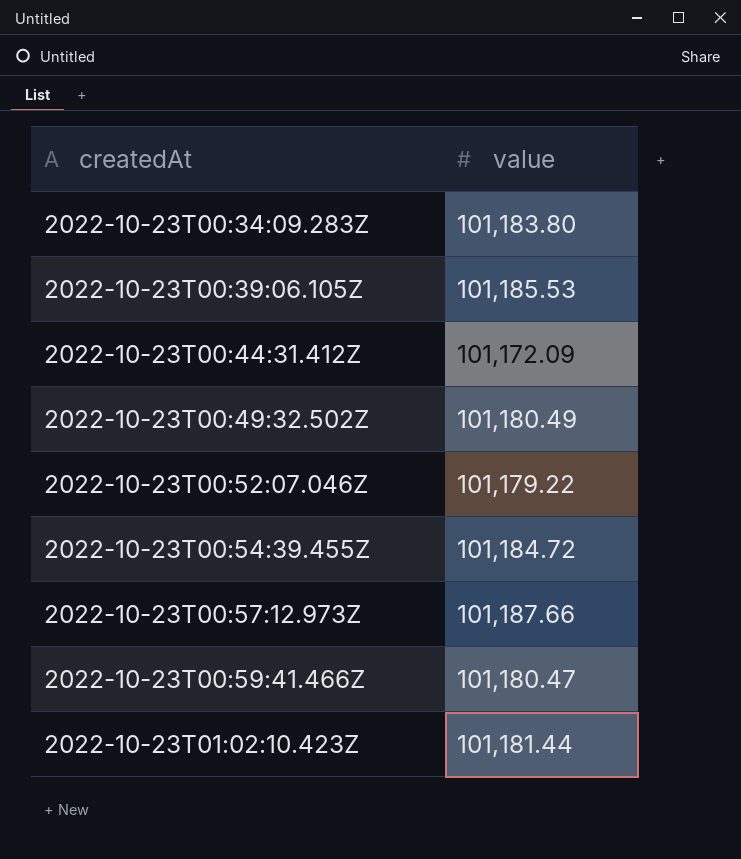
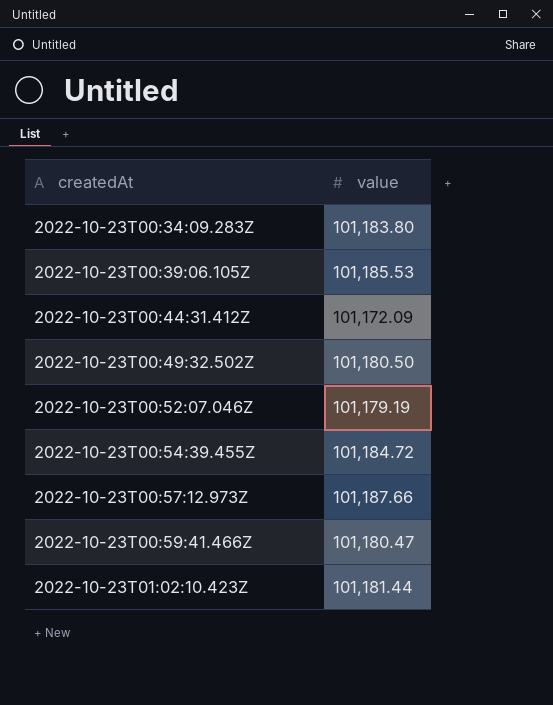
2022-10-23T00:49:32.502Z | value: 101,180.49 -> 101,180.50
2022-10-23T00:52:07.046Z | value: 101,179.22 -> 101,179.19

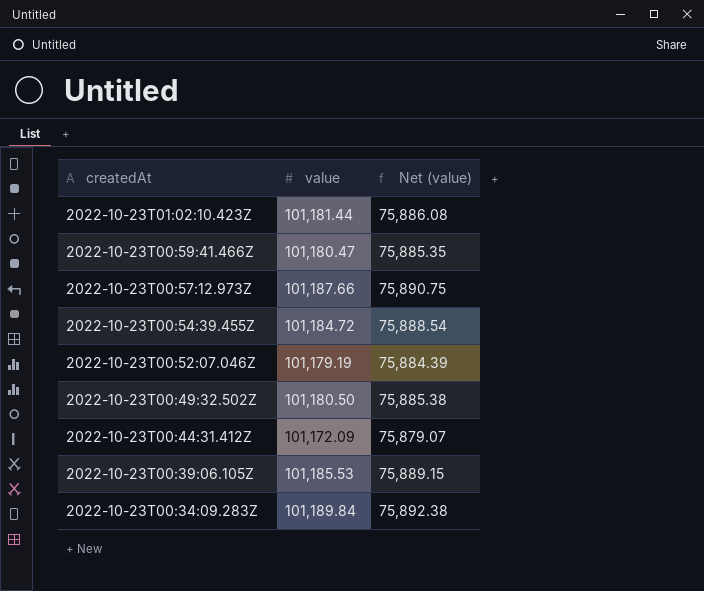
row order: createdAt ascending -> createdAt descending
column Net (value) | formula: none -> [value] * 0.75
2022-10-23T00:34:09.283Z | value: 101,183.80 -> 101,189.84

